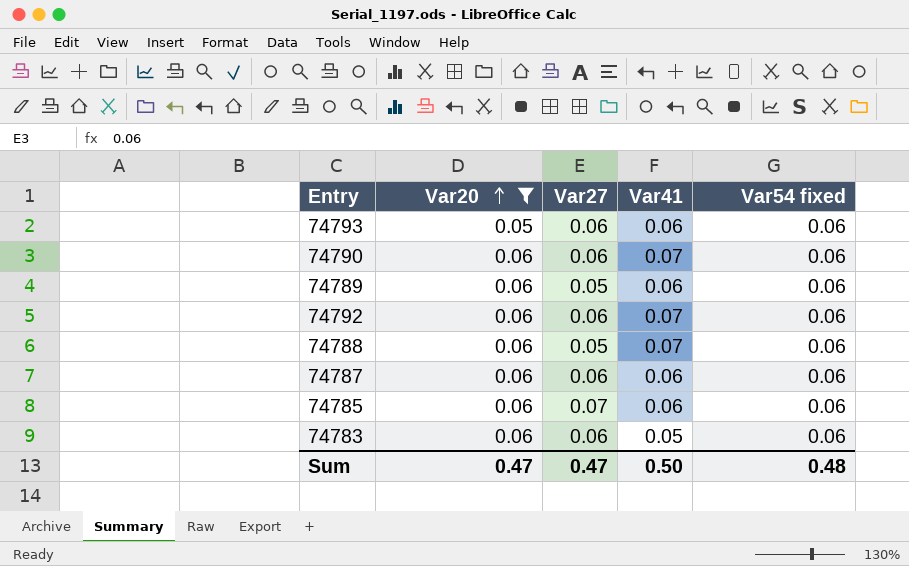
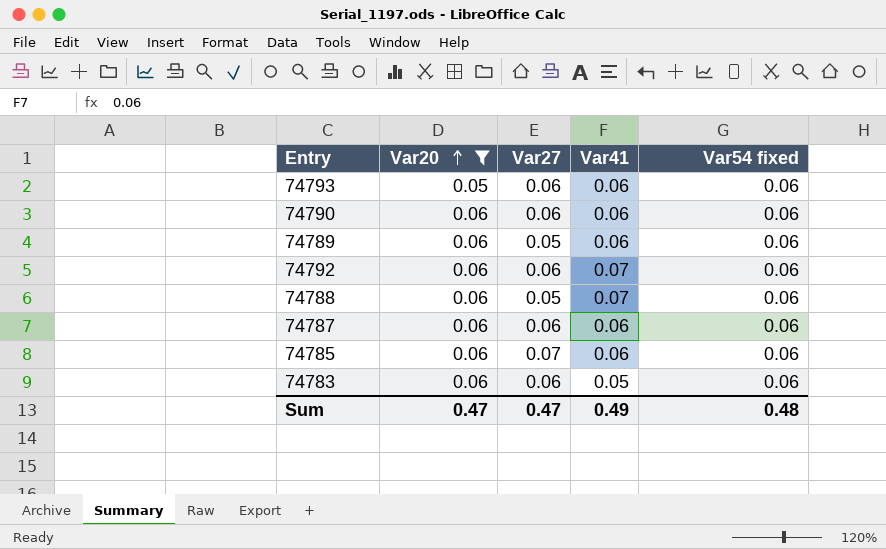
74790 | Var41: 0.07 -> 0.06
Sum | Var41: 0.50 -> 0.49

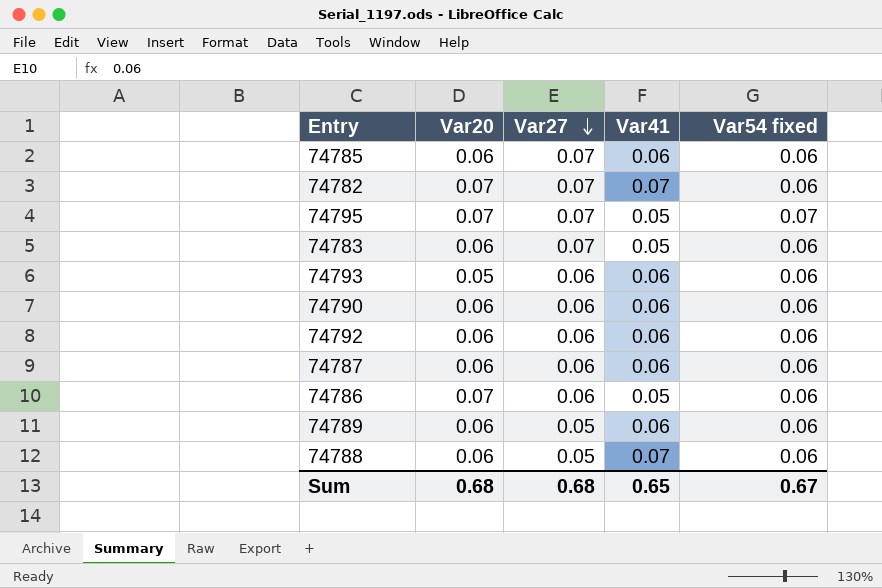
filter: Var20 != 0.07 -> none
row order: Var20 ascending -> Var27 descending
74783 | Var27: 0.06 -> 0.07
74792 | Var41: 0.07 -> 0.06
Sum | Var20: 0.47 -> 0.68
Sum | Var27: 0.47 -> 0.68
Sum | Var41: 0.49 -> 0.65
Sum | Var54 fixed: 0.48 -> 0.67

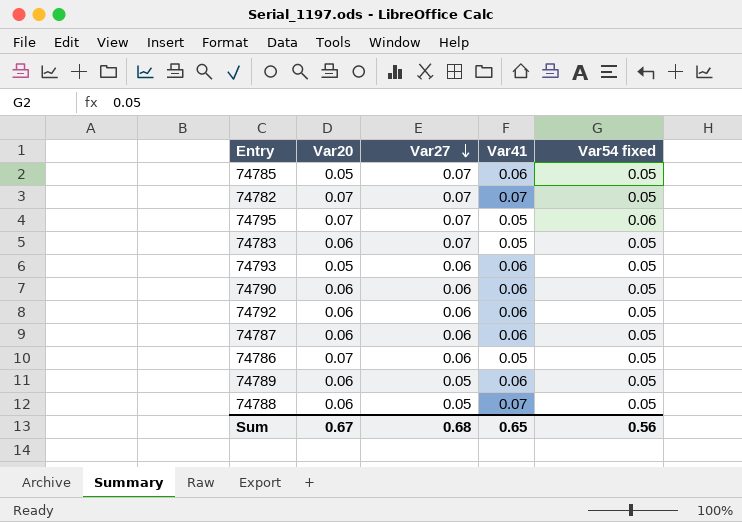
74785 | Var20: 0.06 -> 0.05
74785 | Var54 fixed: 0.06 -> 0.05
74782 | Var54 fixed: 0.06 -> 0.05
74795 | Var54 fixed: 0.07 -> 0.06
74783 | Var54 fixed: 0.06 -> 0.05
74793 | Var54 fixed: 0.06 -> 0.05
74790 | Var54 fixed: 0.06 -> 0.05
74792 | Var54 fixed: 0.06 -> 0.05
74787 | Var54 fixed: 0.06 -> 0.05
74786 | Var54 fixed: 0.06 -> 0.05
74789 | Var54 fixed: 0.06 -> 0.05
74788 | Var54 fixed: 0.06 -> 0.05
Sum | Var20: 0.68 -> 0.67
Sum | Var54 fixed: 0.67 -> 0.56

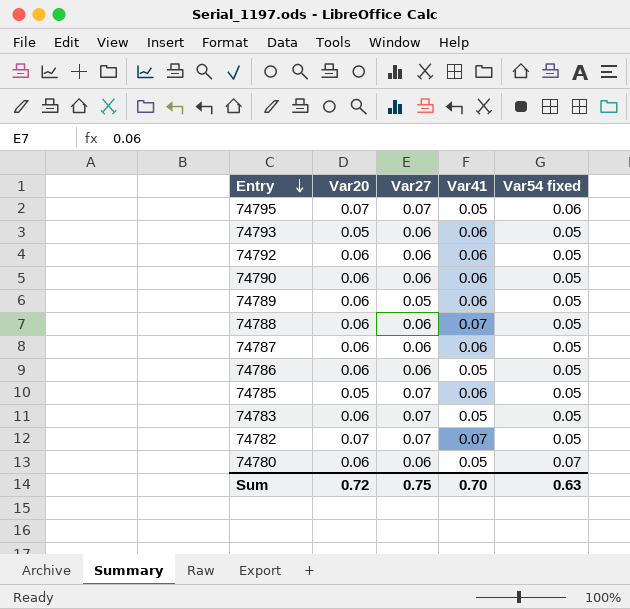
row order: Var27 descending -> Entry descending
74788 | Var27: 0.05 -> 0.06
74786 | Var20: 0.07 -> 0.06
row 74780: none -> 0.06 | 0.06 | 0.05 | 0.07
Sum | Var20: 0.67 -> 0.72
Sum | Var27: 0.68 -> 0.75
Sum | Var41: 0.65 -> 0.70
Sum | Var54 fixed: 0.56 -> 0.63

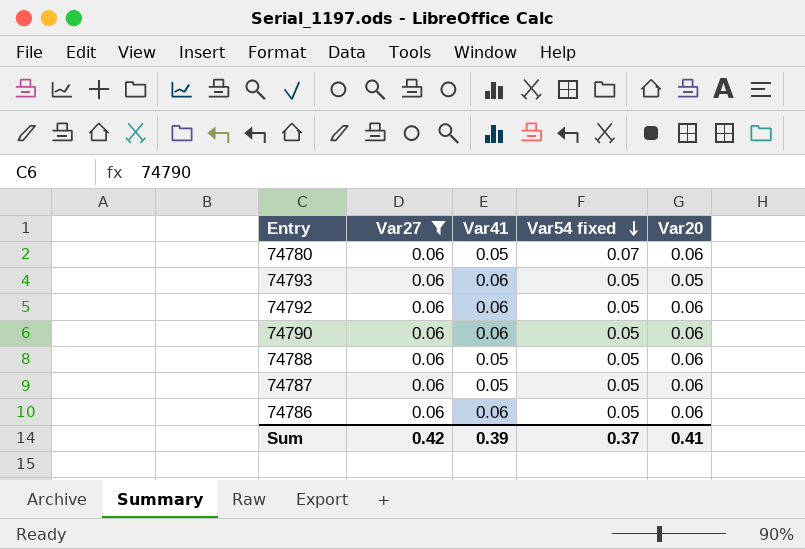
filter: none -> Var27 = 0.06
row order: Entry descending -> Var54 fixed descending
column Var20 | position: 2 -> 5
74788 | Var41: 0.07 -> 0.05
74787 | Var41: 0.06 -> 0.05
74786 | Var41: 0.05 -> 0.06
Sum | Var27: 0.75 -> 0.42
Sum | Var41: 0.70 -> 0.39
Sum | Var54 fixed: 0.63 -> 0.37
Sum | Var20: 0.72 -> 0.41

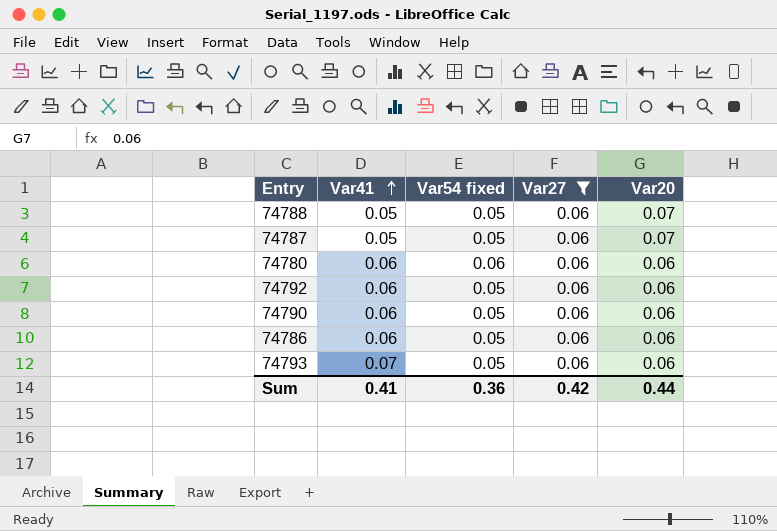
row order: Var54 fixed descending -> Var41 ascending
column Var27 | position: 2 -> 4
74788 | Var20: 0.06 -> 0.07
74787 | Var20: 0.06 -> 0.07
74780 | Var41: 0.05 -> 0.06
74780 | Var54 fixed: 0.07 -> 0.06
74793 | Var41: 0.06 -> 0.07
74793 | Var20: 0.05 -> 0.06
Sum | Var41: 0.39 -> 0.41
Sum | Var54 fixed: 0.37 -> 0.36
Sum | Var20: 0.41 -> 0.44

